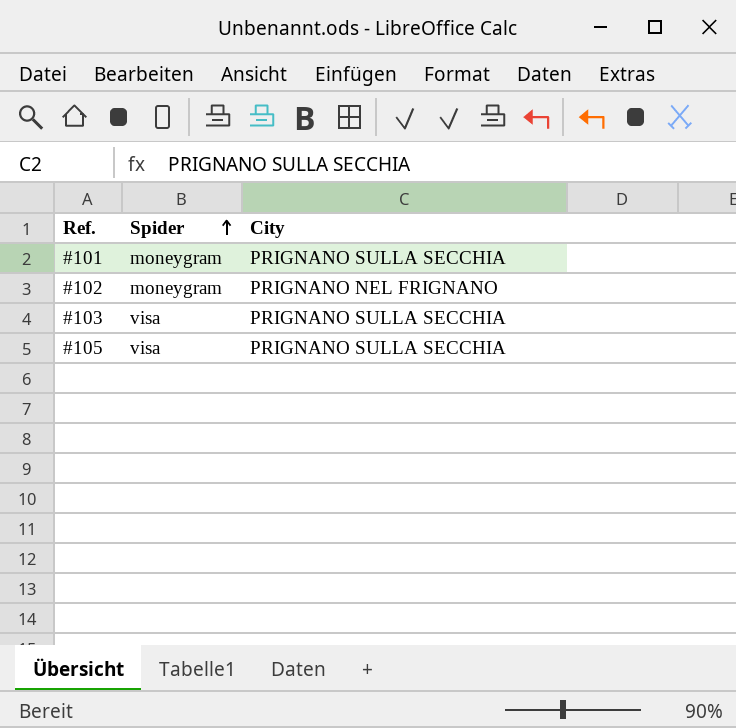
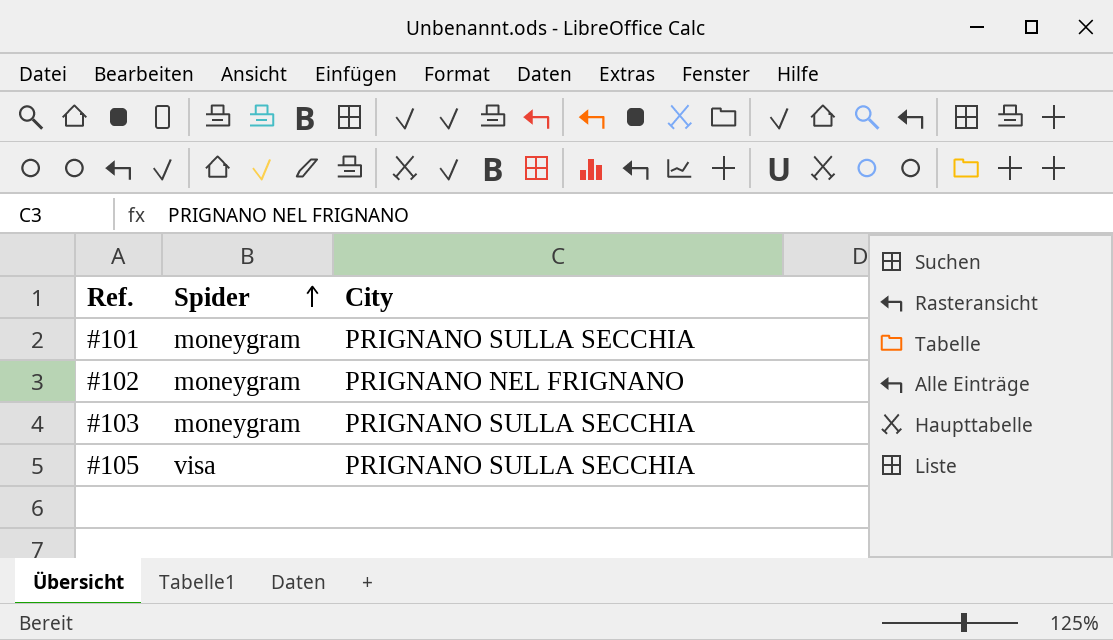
#103 | Spider: visa -> moneygram

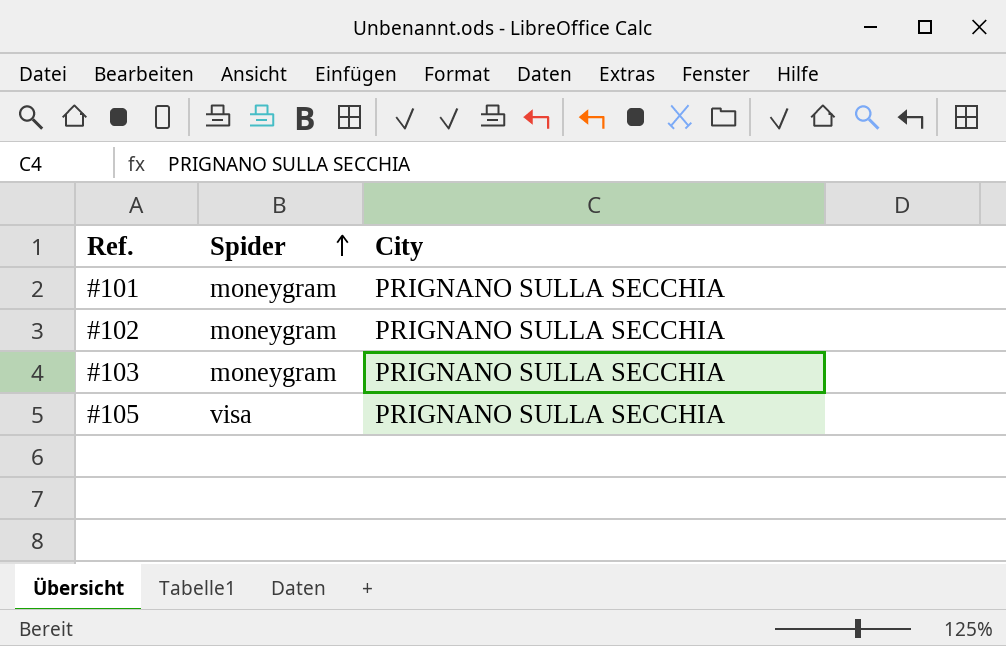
#102 | City: PRIGNANO NEL FRIGNANO -> PRIGNANO SULLA SECCHIA

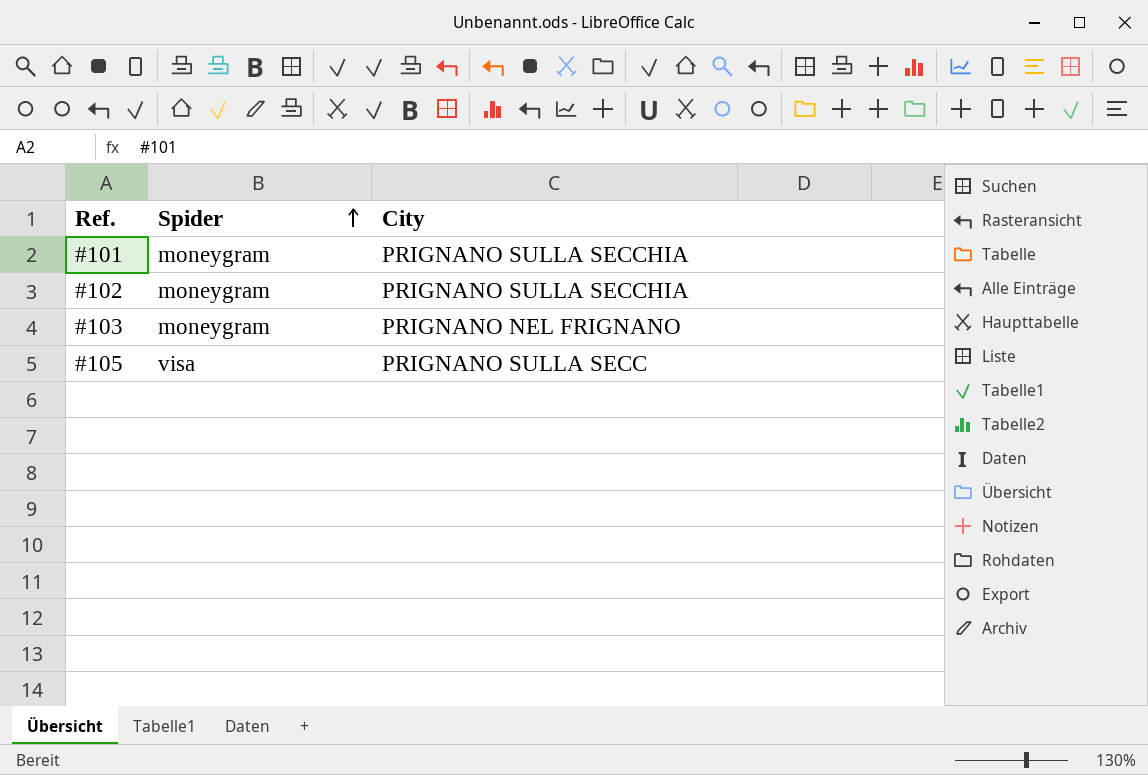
#103 | City: PRIGNANO SULLA SECCHIA -> PRIGNANO NEL FRIGNANO
#105 | City: PRIGNANO SULLA SECCHIA -> PRIGNANO SULLA SECC

